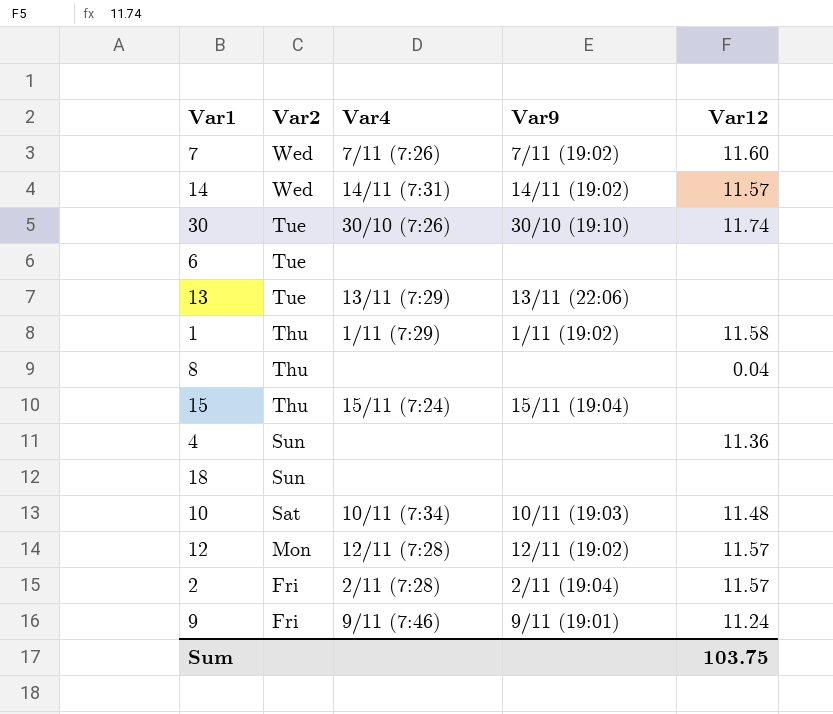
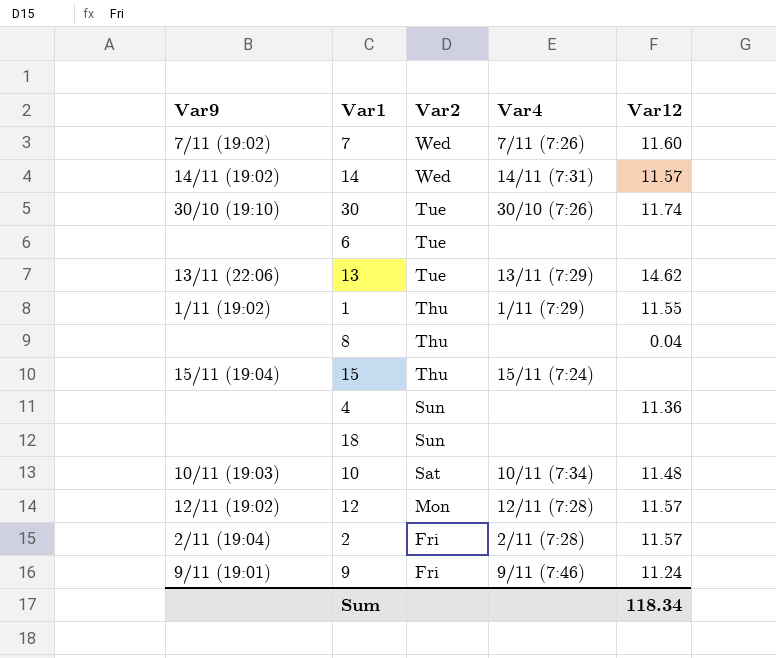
column Var9 | position: 4 -> 1
13 | Var12: none -> 14.62
1 | Var12: 11.58 -> 11.55
Sum | Var12: 103.75 -> 118.34

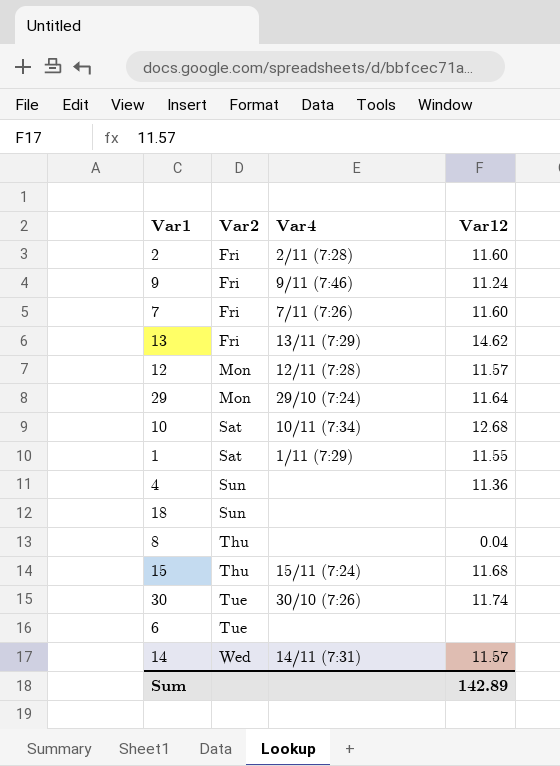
row order: Var2 descending -> Var2 ascending
column Var9 | position: 1 -> none
2 | Var12: 11.57 -> 11.60
7 | Var2: Wed -> Fri
13 | Var2: Tue -> Fri
row 29: none -> Mon | 29/10 (7:24) | 11.64
10 | Var12: 11.48 -> 12.68
1 | Var2: Thu -> Sat
15 | Var12: none -> 11.68
Sum | Var12: 118.34 -> 142.89

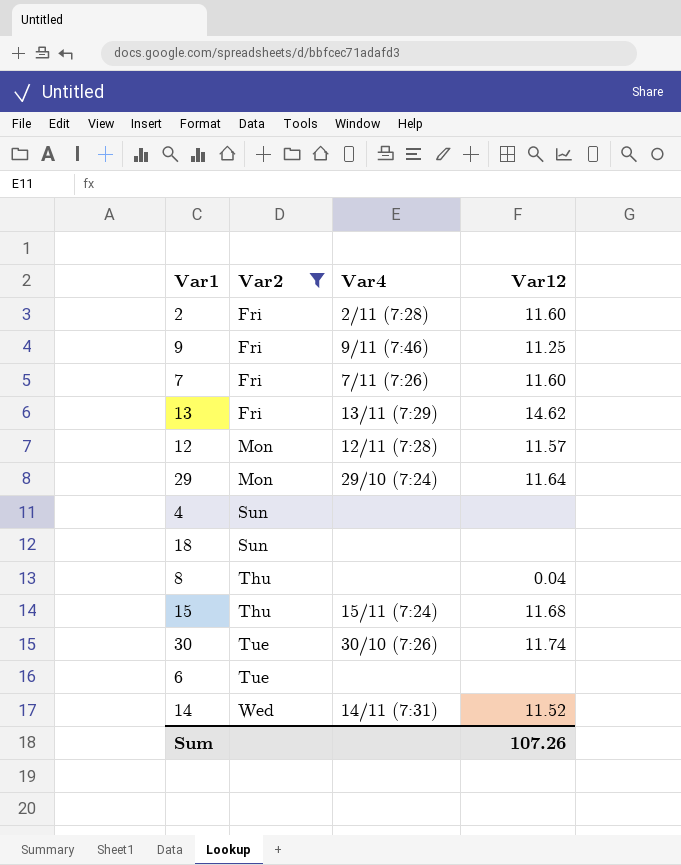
filter: none -> Var2 != Sat
9 | Var12: 11.24 -> 11.25
4 | Var12: 11.36 -> none
14 | Var12: 11.57 -> 11.52
Sum | Var12: 142.89 -> 107.26

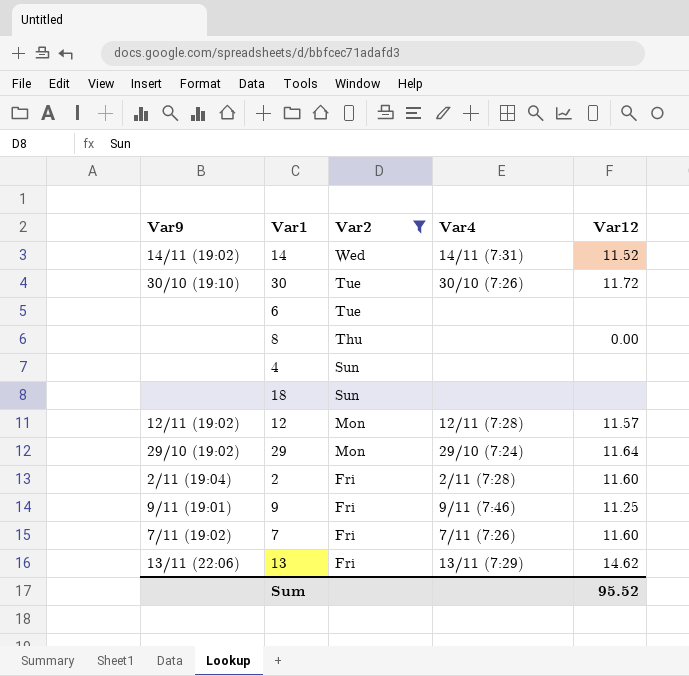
row order: Var2 ascending -> Var2 descending
column Var9 | position: none -> 1
row 15: Thu | 15/11 (7:24) | 11.68 -> none
30 | Var12: 11.74 -> 11.72
8 | Var12: 0.04 -> 0.00
Sum | Var12: 107.26 -> 95.52

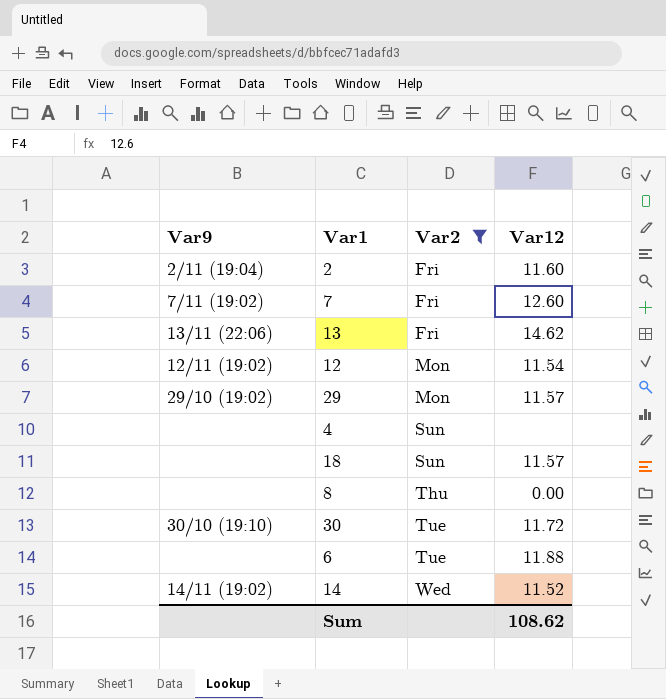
row order: Var2 descending -> Var2 ascending
column Var4 | position: 4 -> none
row 9: 9/11 (19:01) | Fri | 9/11 (7:46) | 11.25 -> none
7 | Var12: 11.60 -> 12.60
12 | Var12: 11.57 -> 11.54
29 | Var12: 11.64 -> 11.57
18 | Var12: none -> 11.57
6 | Var12: none -> 11.88
Sum | Var12: 95.52 -> 108.62

